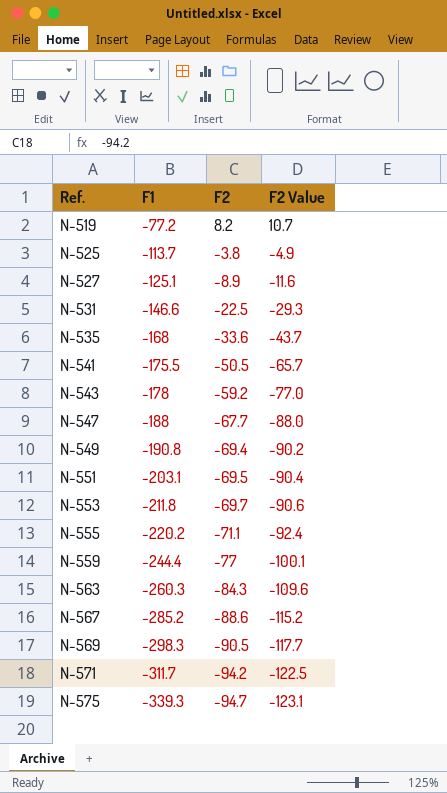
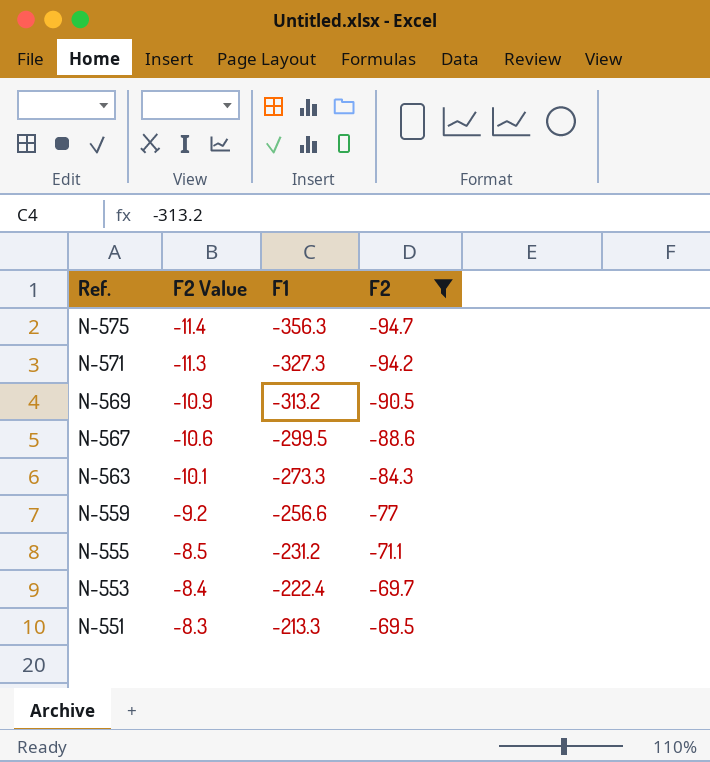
filter: none -> F2 <= -69.5
row order: Ref. ascending -> Ref. descending
column F2 Value | formula: [F2] * 1.3 -> [F2] * 0.12
column F2 Value | position: 4 -> 2
N-575 | F1: -339.3 -> -356.3
N-571 | F1: -311.7 -> -327.3
N-569 | F1: -298.3 -> -313.2
N-567 | F1: -285.2 -> -299.5
N-563 | F1: -260.3 -> -273.3
N-559 | F1: -244.4 -> -256.6
N-555 | F1: -220.2 -> -231.2
N-553 | F1: -211.8 -> -222.4
N-551 | F1: -203.1 -> -213.3

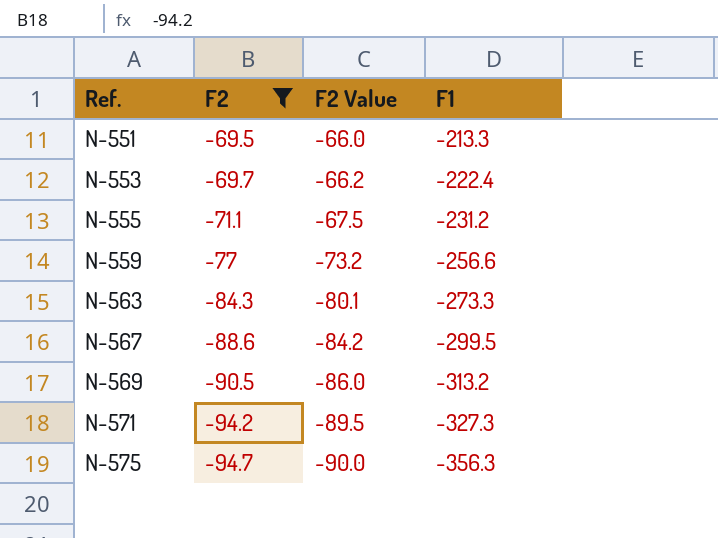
row order: Ref. descending -> Ref. ascending
column F2 | position: 4 -> 2
column F2 Value | formula: [F2] * 0.12 -> [F2] * 0.95

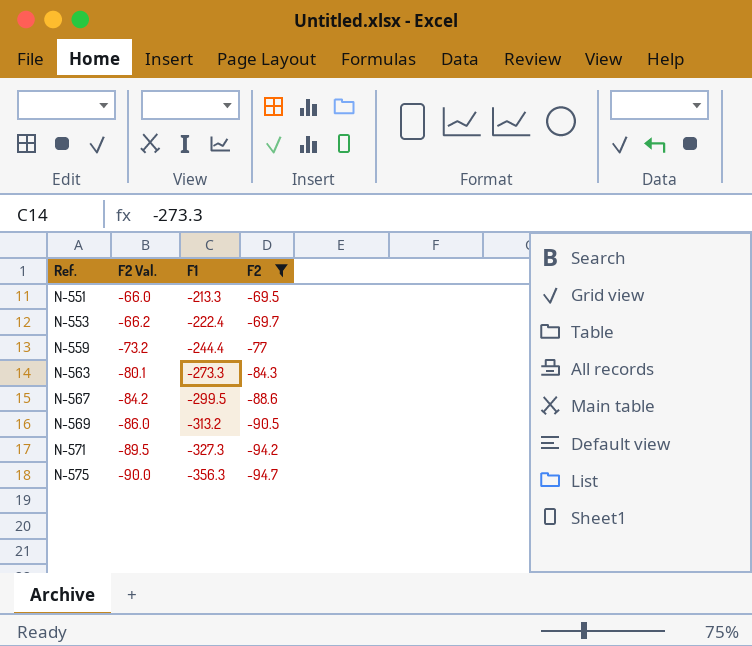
column name: F2 Value -> F2 Val.
column F2 | position: 2 -> 4
row N-555: -71.1 | -67.5 | -231.2 -> none
N-559 | F1: -256.6 -> -244.4

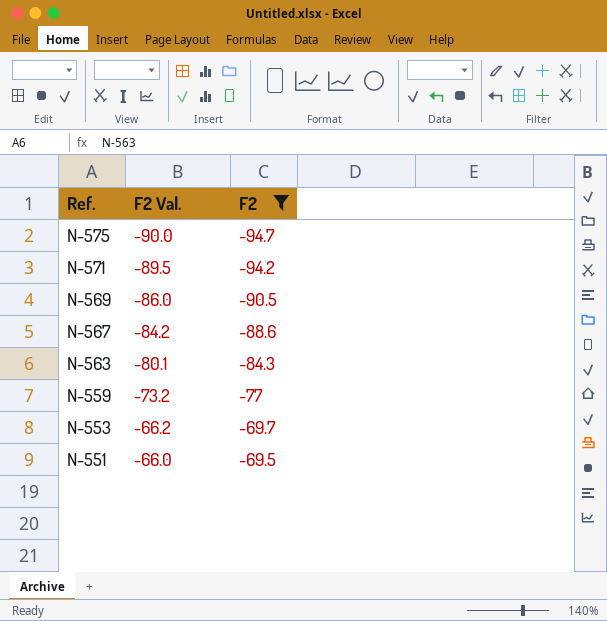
row order: Ref. ascending -> Ref. descending
column F1 | position: 3 -> none

